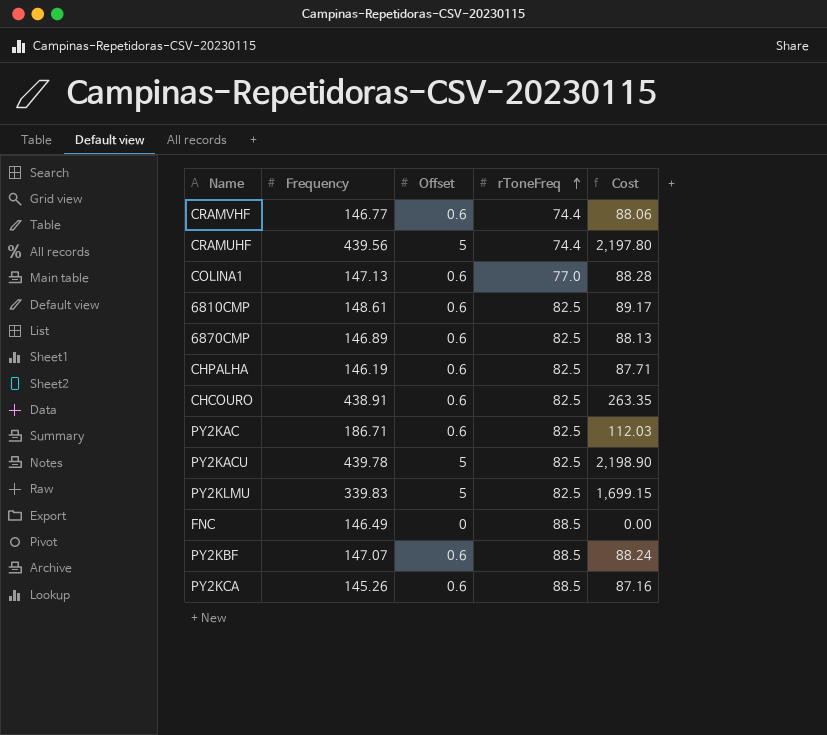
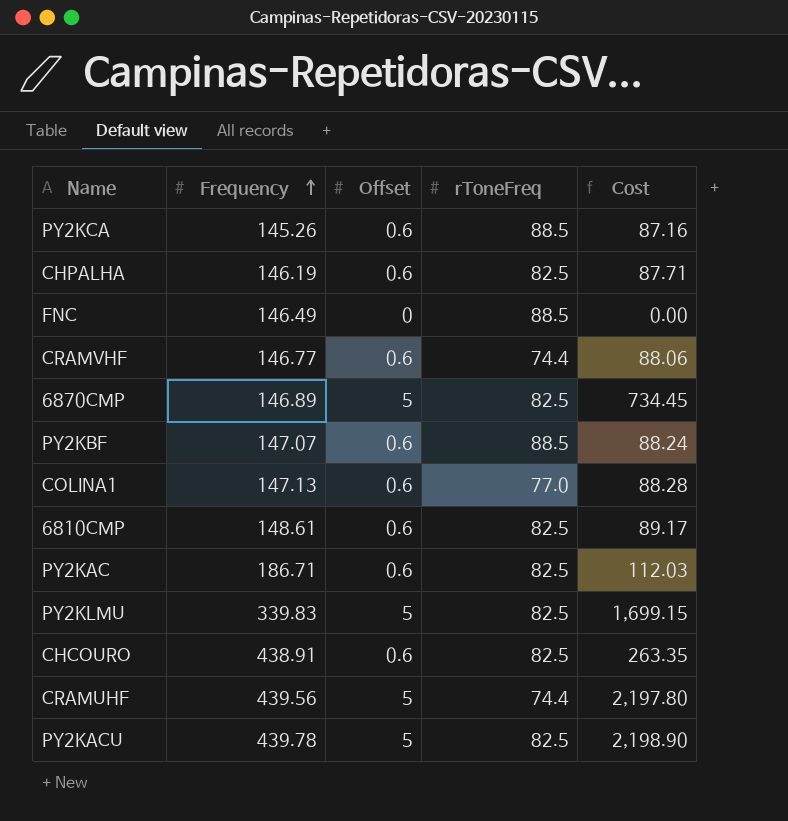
row order: rToneFreq ascending -> Frequency ascending
6870CMP | Offset: 0.6 -> 5
6870CMP | Cost: 88.13 -> 734.45

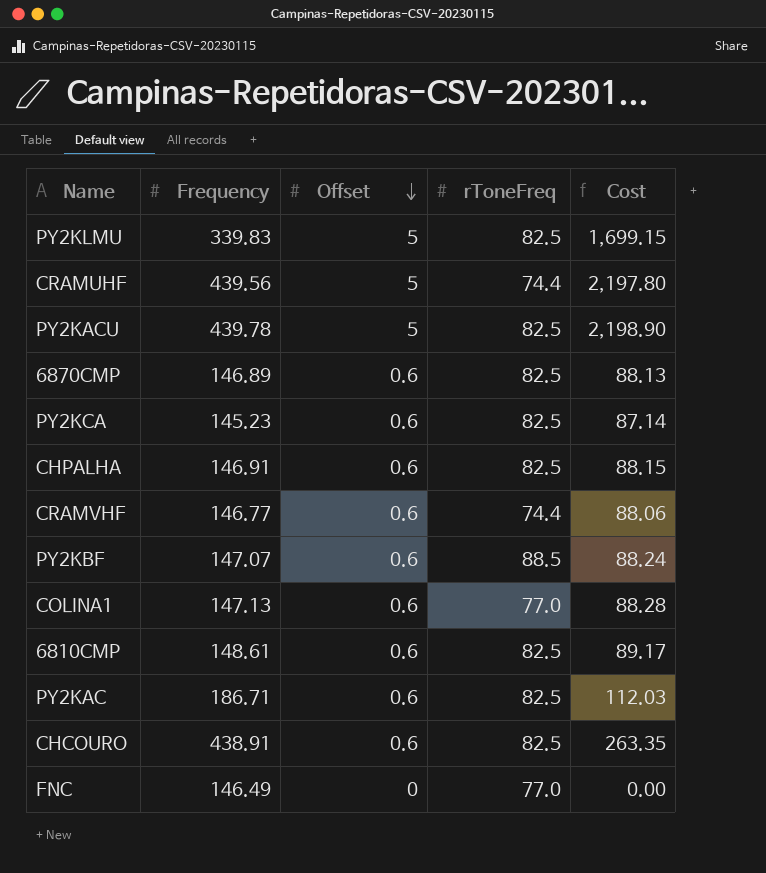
row order: Frequency ascending -> Offset descending
6870CMP | Offset: 5 -> 0.6
6870CMP | Cost: 734.45 -> 88.13
PY2KCA | Frequency: 145.26 -> 145.23
PY2KCA | rToneFreq: 88.5 -> 82.5
PY2KCA | Cost: 87.16 -> 87.14
CHPALHA | Frequency: 146.19 -> 146.91
CHPALHA | Cost: 87.71 -> 88.15
FNC | rToneFreq: 88.5 -> 77.0

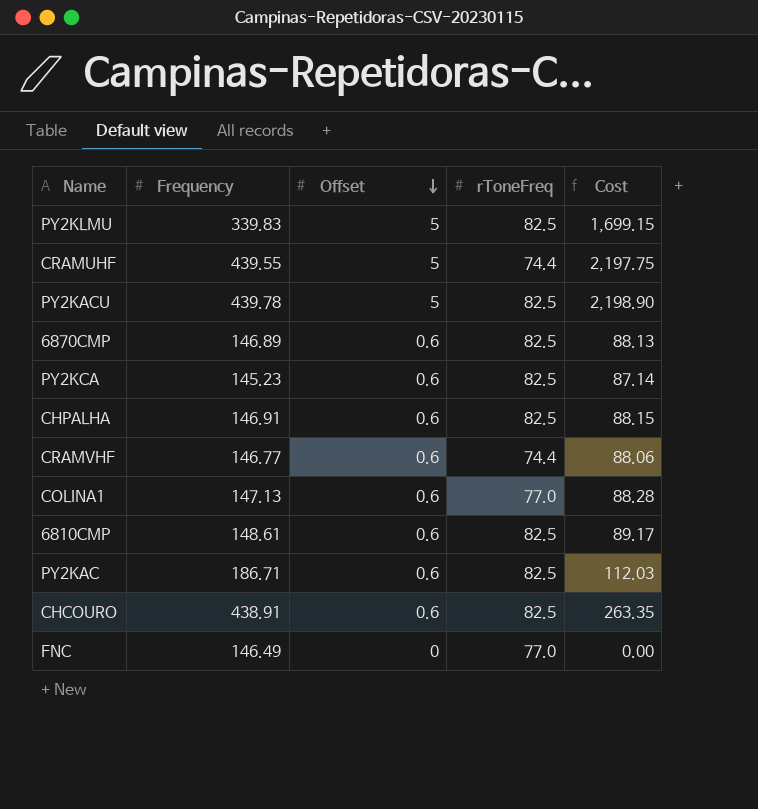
row PY2KBF: 147.07 | 0.6 | 88.5 | 88.24 -> none
CRAMUHF | Frequency: 439.56 -> 439.55
CRAMUHF | Cost: 2,197.80 -> 2,197.75

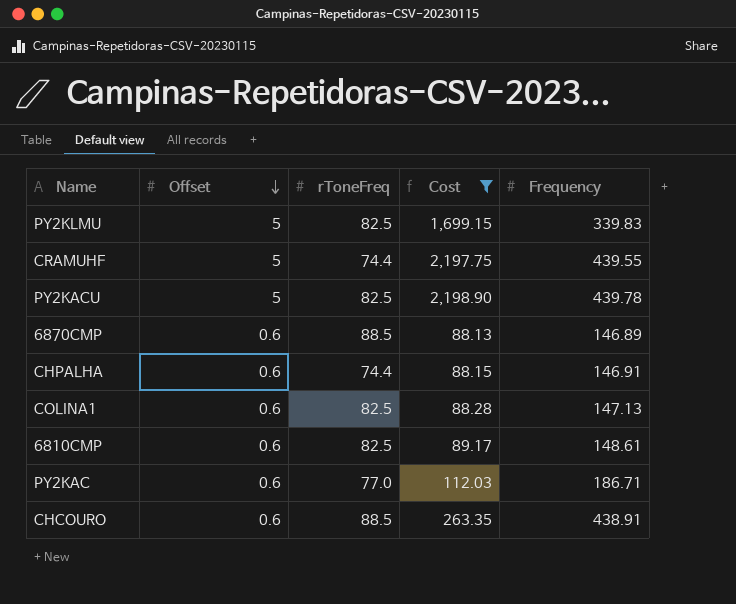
filter: none -> Cost >= 88.13
column Frequency | position: 2 -> 5
6870CMP | rToneFreq: 82.5 -> 88.5
CHPALHA | rToneFreq: 82.5 -> 74.4
COLINA1 | rToneFreq: 77.0 -> 82.5
PY2KAC | rToneFreq: 82.5 -> 77.0
CHCOURO | rToneFreq: 82.5 -> 88.5

